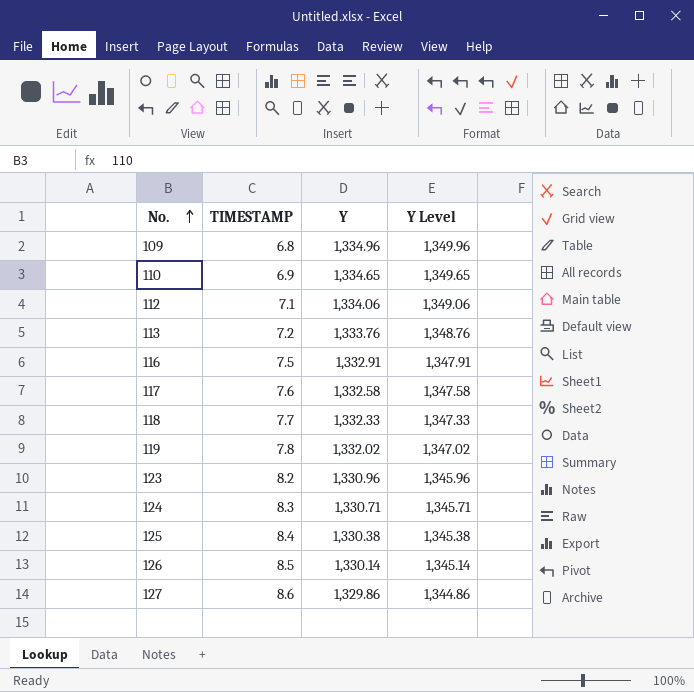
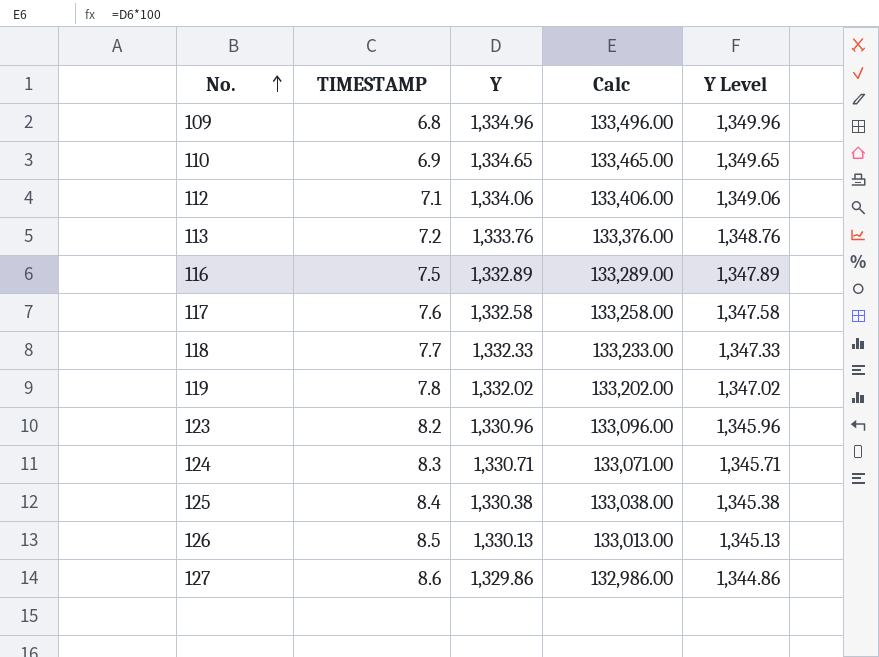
column Calc | formula: none -> [Y] * 100
116 | Y: 1,332.91 -> 1,332.89
116 | Y Level: 1,347.91 -> 1,347.89
126 | Y: 1,330.14 -> 1,330.13
126 | Y Level: 1,345.14 -> 1,345.13

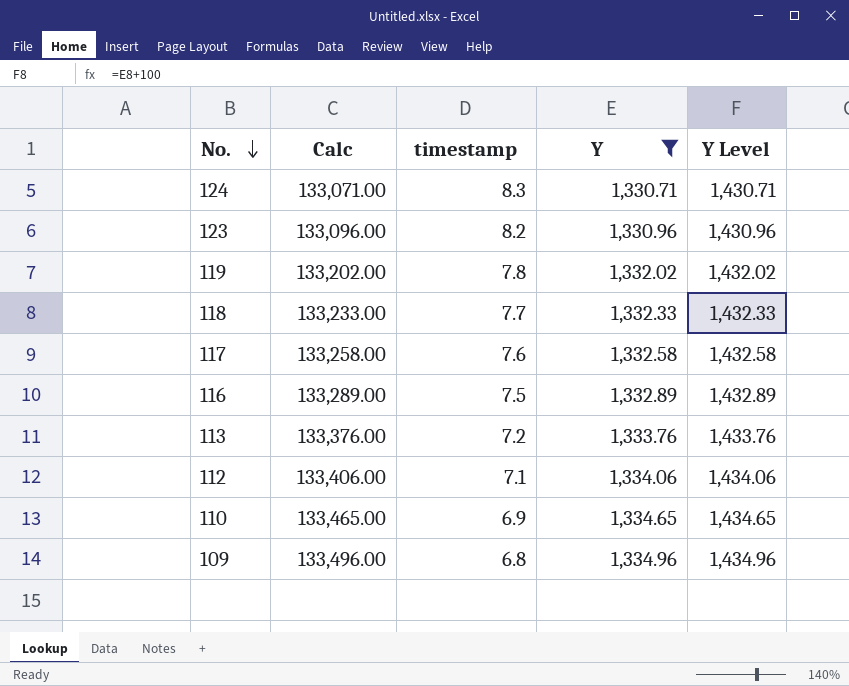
filter: none -> Y >= 1,330.71
row order: No. ascending -> No. descending
column Calc | position: 4 -> 2
column name: TIMESTAMP -> timestamp
column Y Level | formula: [Y] + 15 -> [Y] + 100

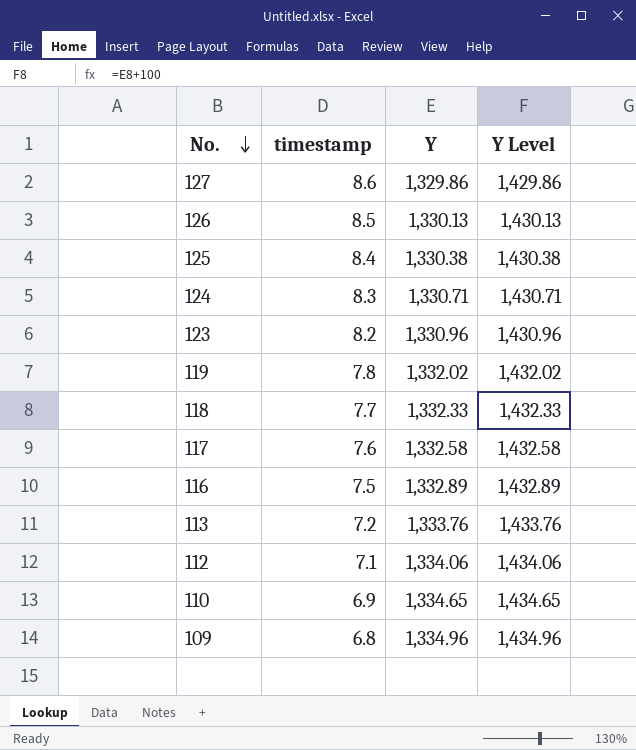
filter: Y >= 1,330.71 -> none
column Calc | formula: [Y] * 100 -> none

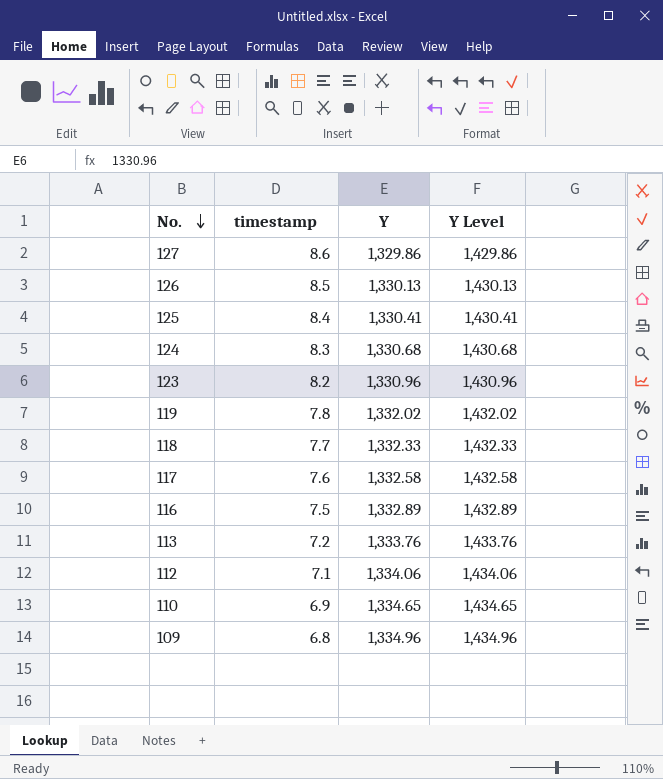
125 | Y: 1,330.38 -> 1,330.41
125 | Y Level: 1,430.38 -> 1,430.41
124 | Y: 1,330.71 -> 1,330.68
124 | Y Level: 1,430.71 -> 1,430.68

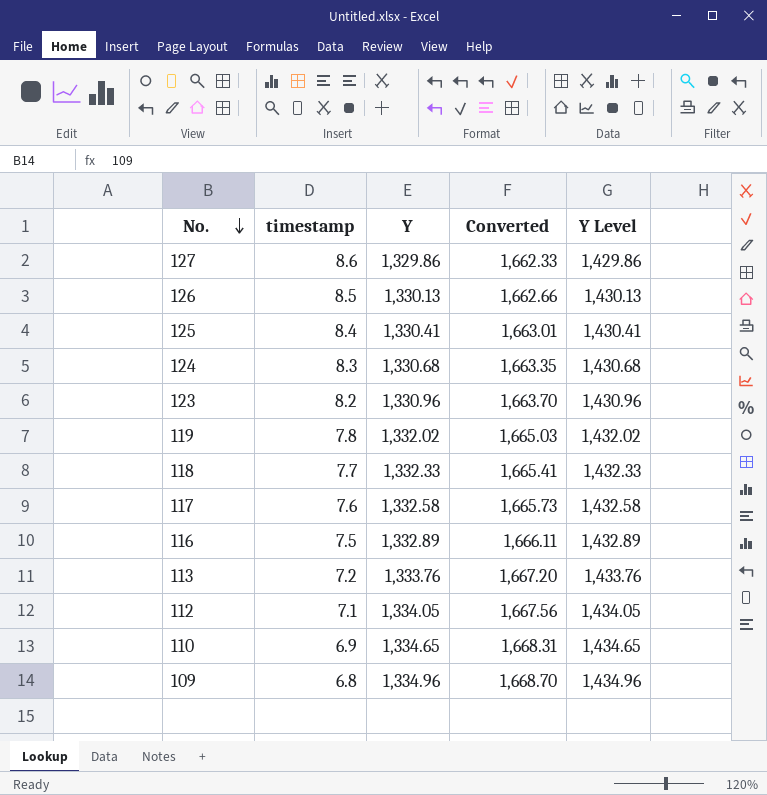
column Converted | formula: none -> [Y] * 1.25
112 | Y: 1,334.06 -> 1,334.05
112 | Y Level: 1,434.06 -> 1,434.05

